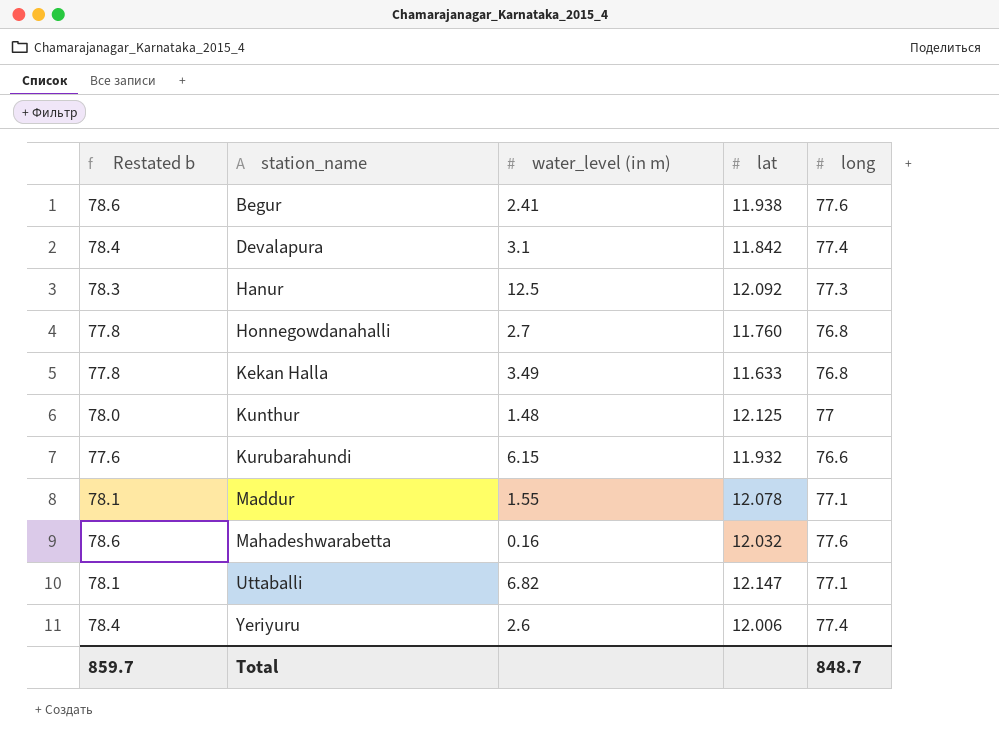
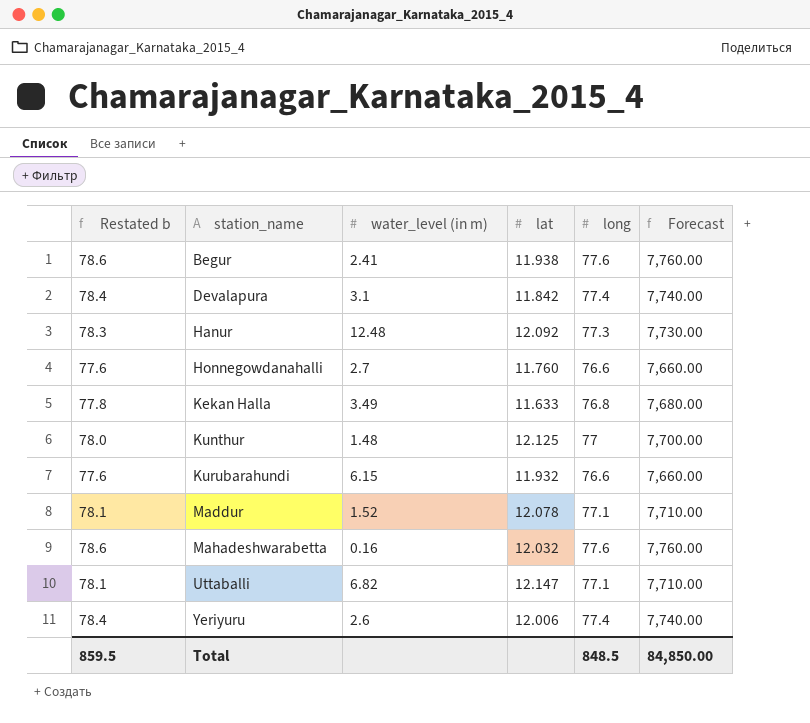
column Forecast | formula: none -> [long] * 100
Hanur | water_level (in m): 12.5 -> 12.48
Honnegowdanahalli | Restated b: 77.8 -> 77.6
Honnegowdanahalli | long: 76.8 -> 76.6
Maddur | water_level (in m): 1.55 -> 1.52
Total | Restated b: 859.7 -> 859.5
Total | long: 848.7 -> 848.5

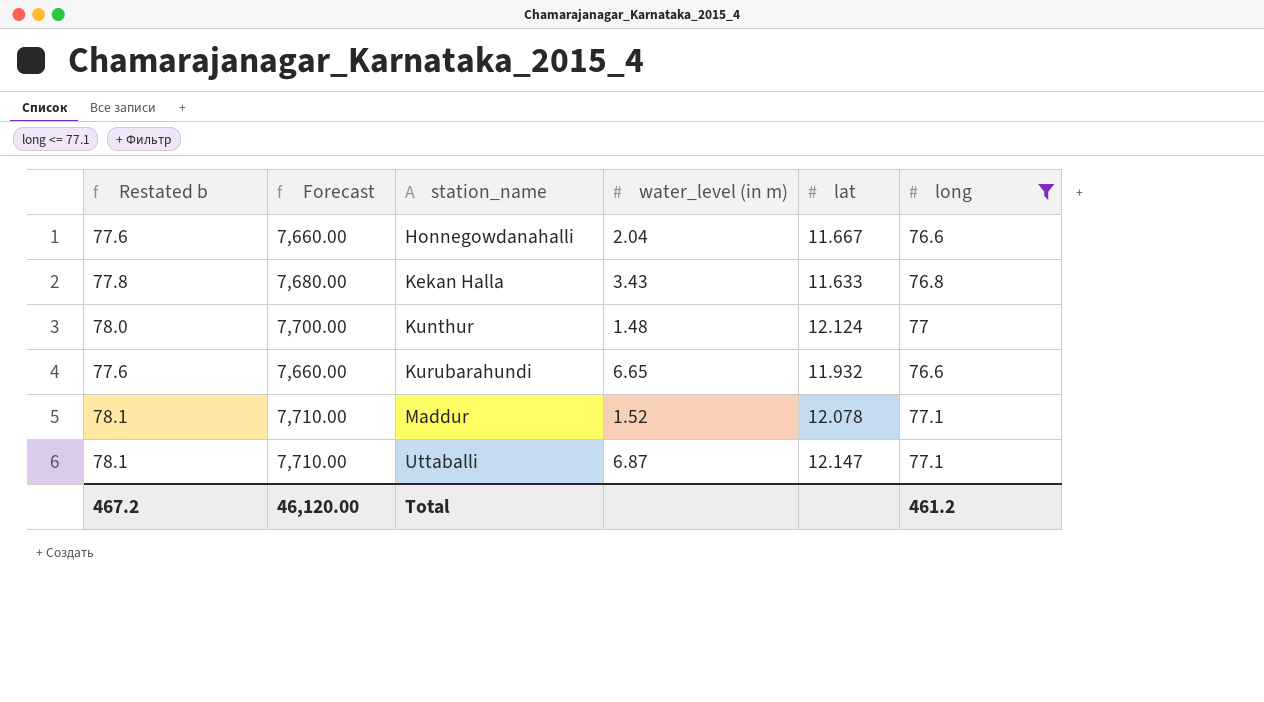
filter: none -> long <= 77.1
column Forecast | position: 6 -> 2
Honnegowdanahalli | water_level (in m): 2.7 -> 2.04
Honnegowdanahalli | lat: 11.760 -> 11.667
Kekan Halla | water_level (in m): 3.49 -> 3.43
Kunthur | lat: 12.125 -> 12.124
Kurubarahundi | water_level (in m): 6.15 -> 6.65
Uttaballi | water_level (in m): 6.82 -> 6.87
Total | Restated b: 859.5 -> 467.2
Total | Forecast: 84,850.00 -> 46,120.00
Total | long: 848.5 -> 461.2

